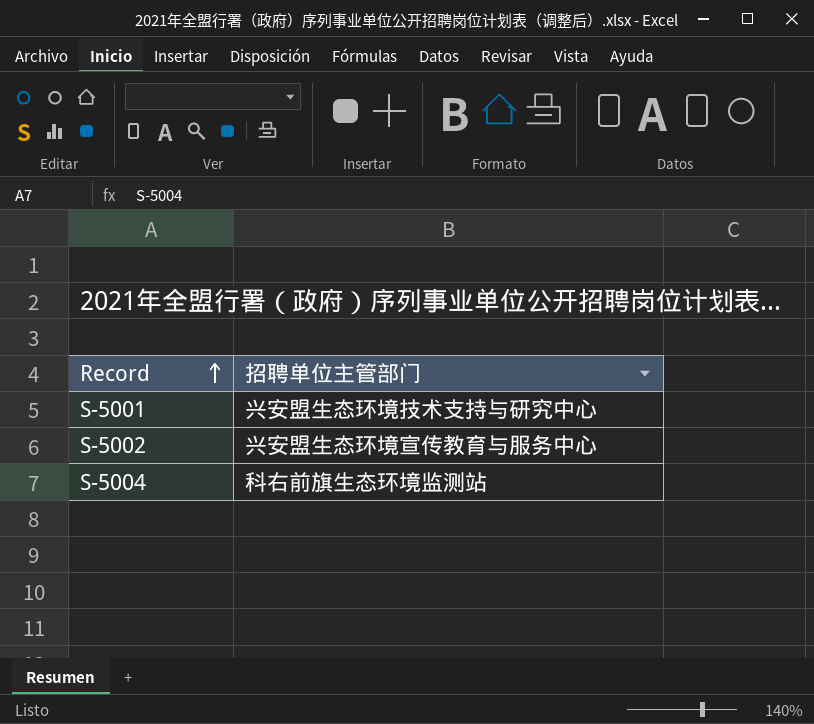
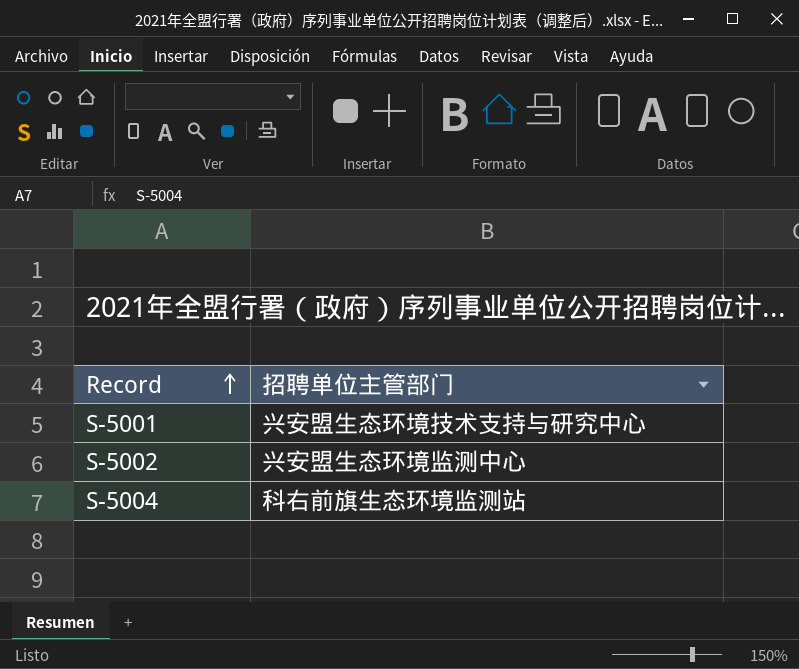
S-5002 | 招聘单位主管部门: 兴安盟生态环境宣传教育与服务中心 -> 兴安盟生态环境监测中心

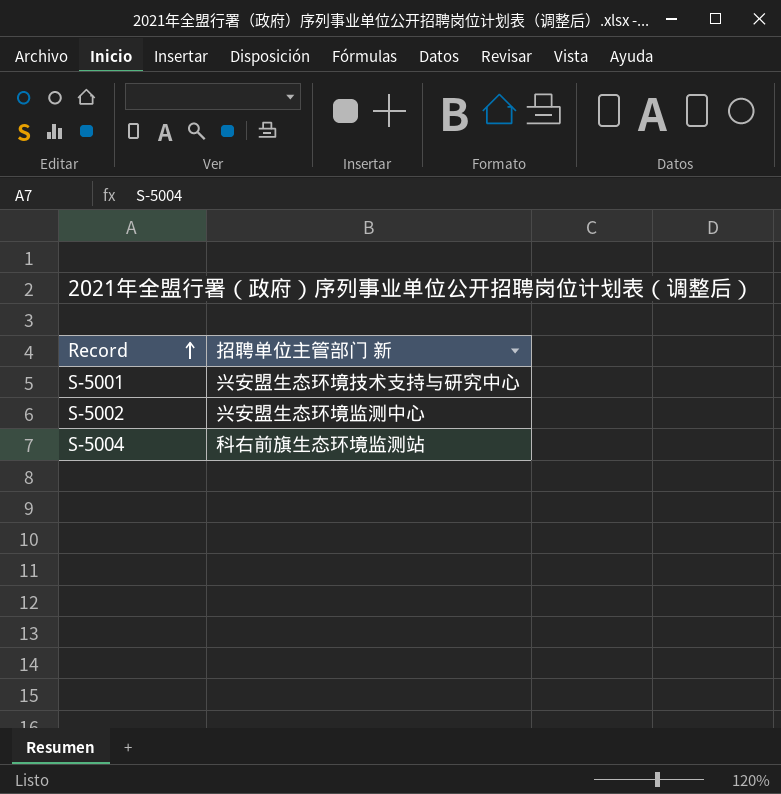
column name: 招聘单位主管部门 -> 招聘单位主管部门 新

